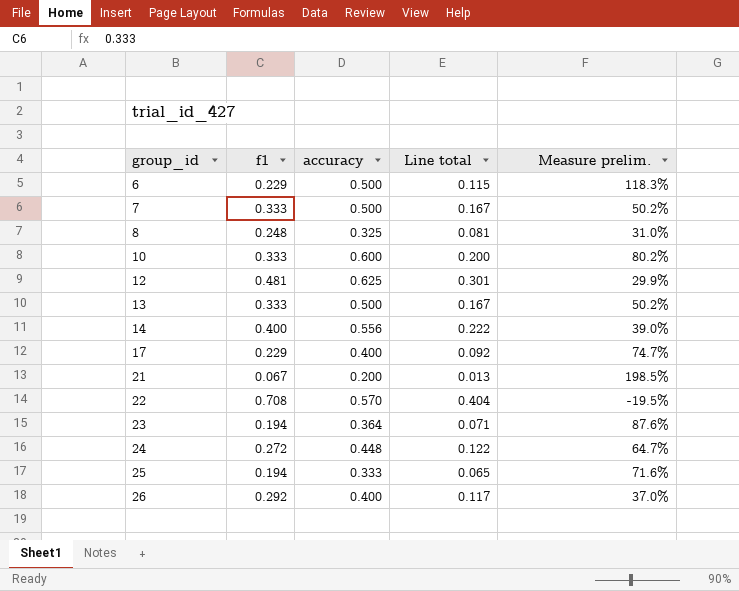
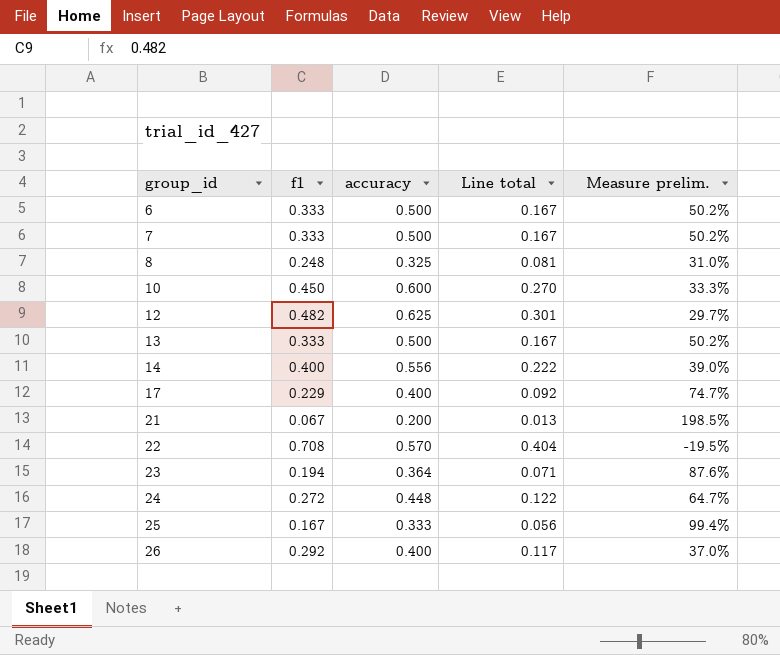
6 | f1: 0.229 -> 0.333
6 | Line total: 0.115 -> 0.167
6 | Measure prelim.: 118.3% -> 50.2%
10 | f1: 0.333 -> 0.450
10 | Line total: 0.200 -> 0.270
10 | Measure prelim.: 80.2% -> 33.3%
12 | f1: 0.481 -> 0.482
12 | Measure prelim.: 29.9% -> 29.7%
25 | f1: 0.194 -> 0.167
25 | Line total: 0.065 -> 0.056
25 | Measure prelim.: 71.6% -> 99.4%

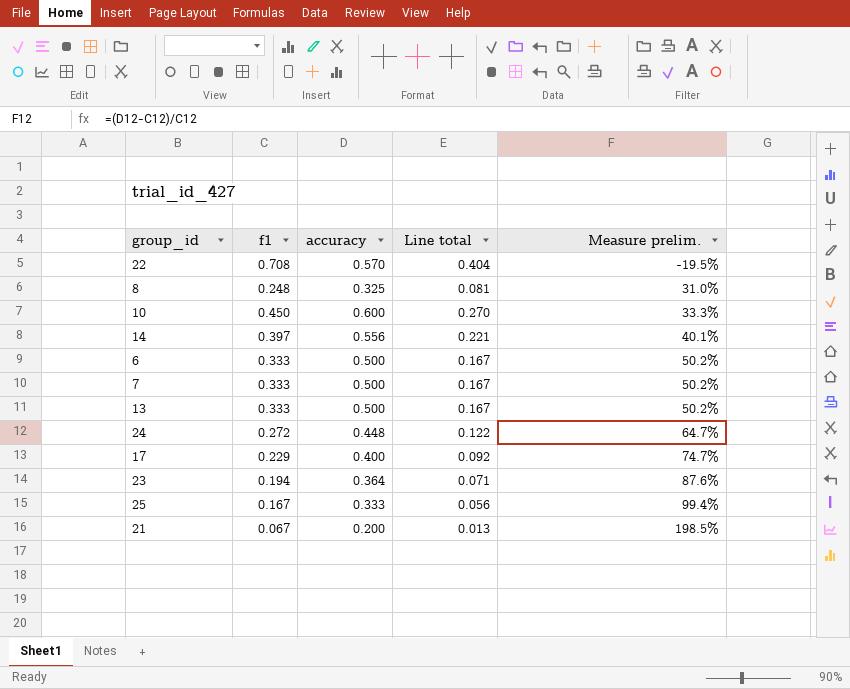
row order: group_id ascending -> Measure prelim. ascending
row 12: 0.482 | 0.625 | 0.301 | 29.7% -> none
row 26: 0.292 | 0.400 | 0.117 | 37.0% -> none
14 | f1: 0.400 -> 0.397
14 | Line total: 0.222 -> 0.221
14 | Measure prelim.: 39.0% -> 40.1%

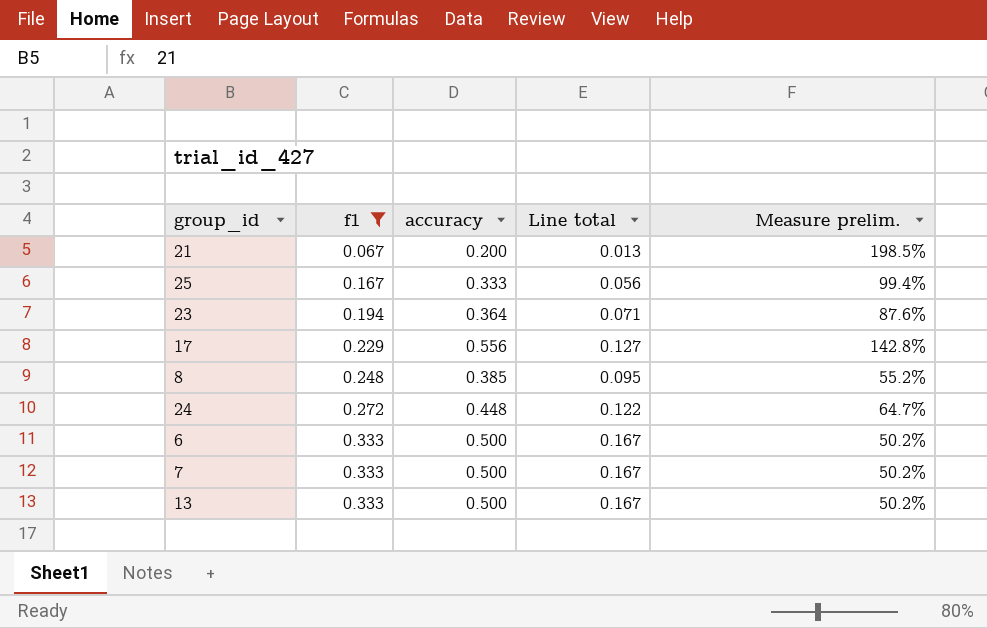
filter: none -> f1 <= 0.333
row order: Measure prelim. ascending -> f1 ascending
17 | accuracy: 0.400 -> 0.556
17 | Line total: 0.092 -> 0.127
17 | Measure prelim.: 74.7% -> 142.8%
8 | accuracy: 0.325 -> 0.385
8 | Line total: 0.081 -> 0.095
8 | Measure prelim.: 31.0% -> 55.2%

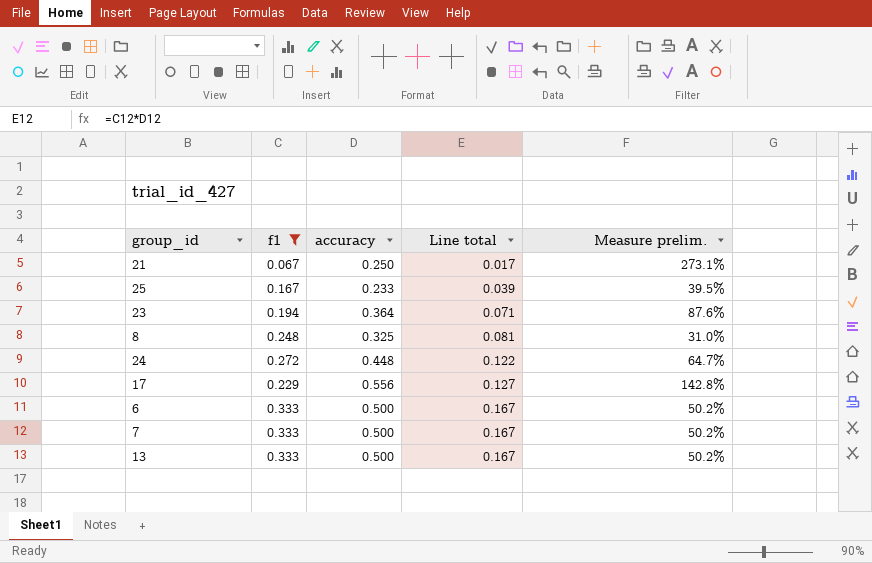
row order: f1 ascending -> Line total ascending
21 | accuracy: 0.200 -> 0.250
21 | Line total: 0.013 -> 0.017
21 | Measure prelim.: 198.5% -> 273.1%
25 | accuracy: 0.333 -> 0.233
25 | Line total: 0.056 -> 0.039
25 | Measure prelim.: 99.4% -> 39.5%
8 | accuracy: 0.385 -> 0.325
8 | Line total: 0.095 -> 0.081
8 | Measure prelim.: 55.2% -> 31.0%

